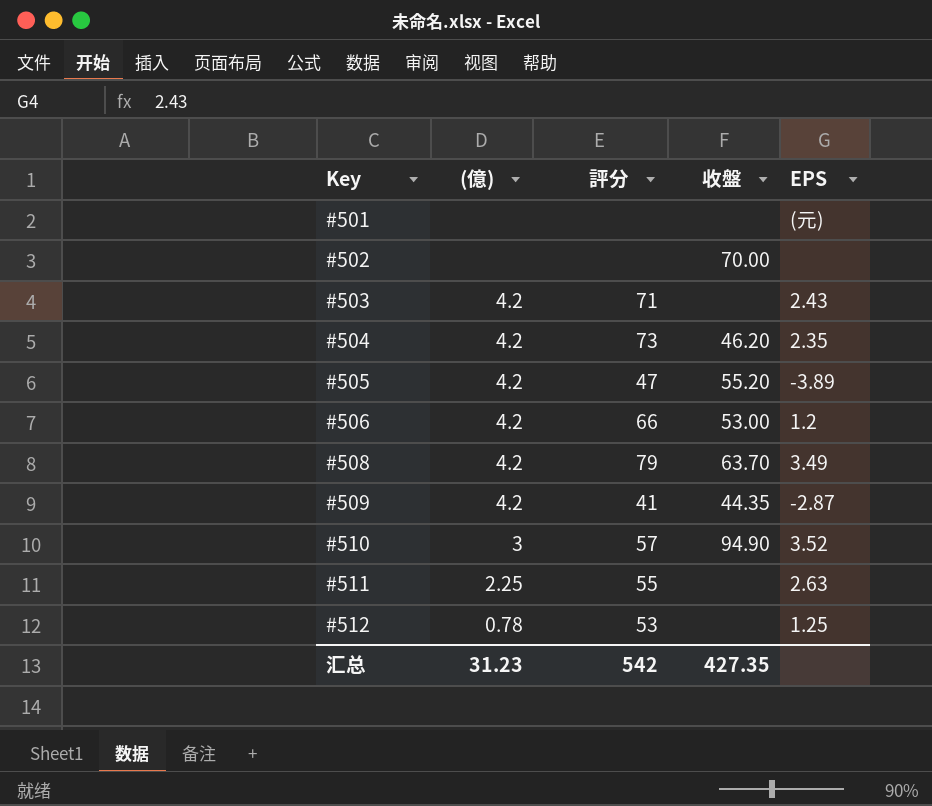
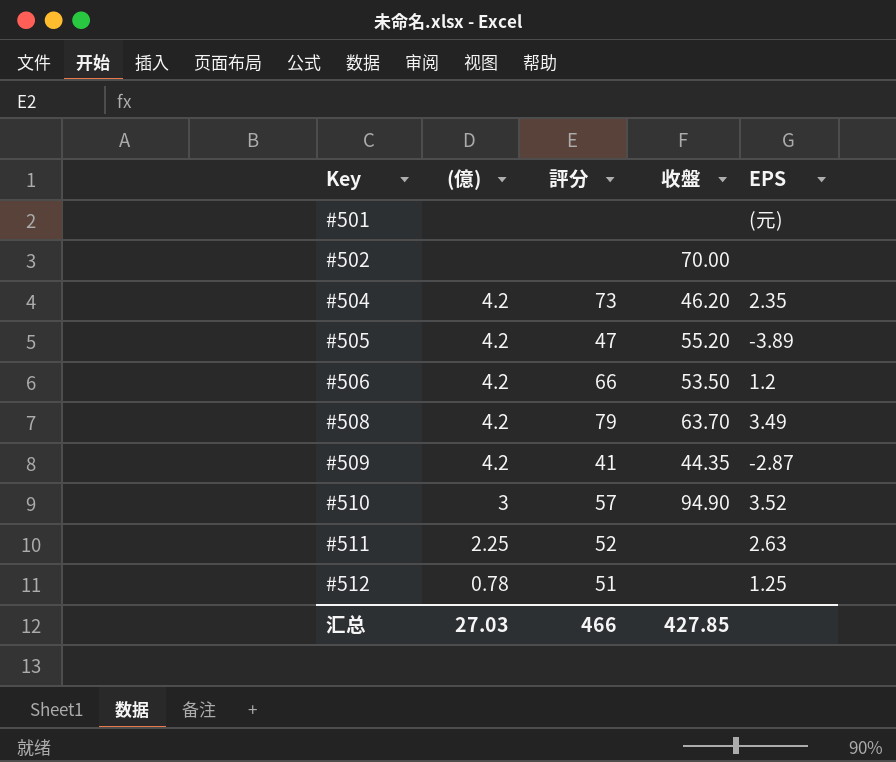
row #503: 4.2 | 71 | none | 2.43 -> none
#506 | 收盤: 53.00 -> 53.50
#511 | 評分: 55 -> 52
#512 | 評分: 53 -> 51
汇总 | (億): 31.23 -> 27.03
汇总 | 評分: 542 -> 466
汇总 | 收盤: 427.35 -> 427.85

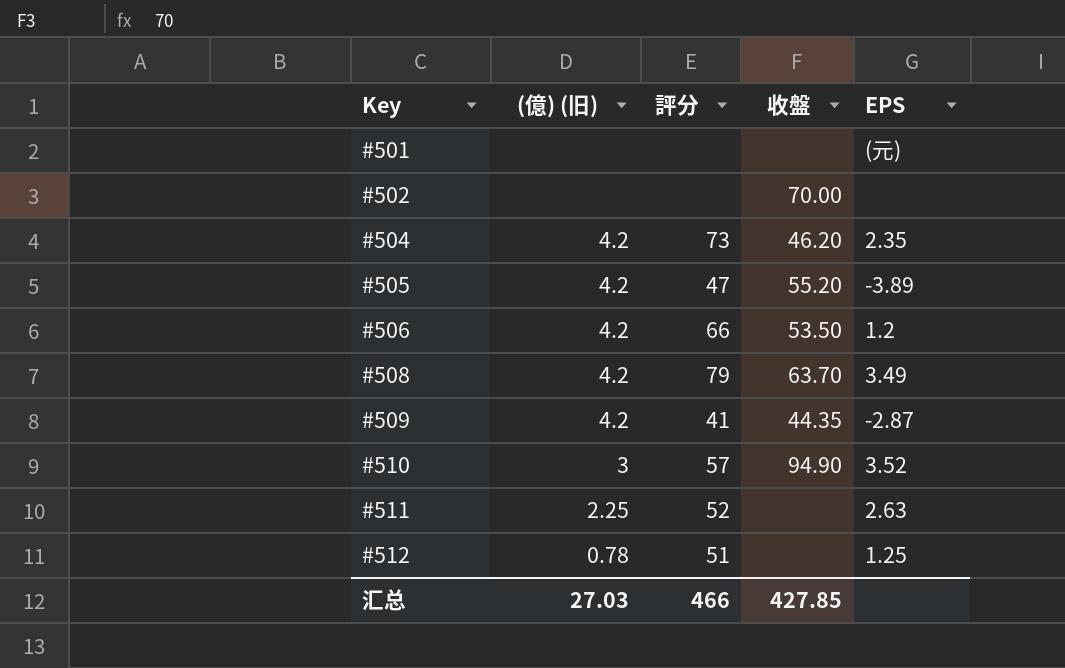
column name: (億) -> (億) (旧)

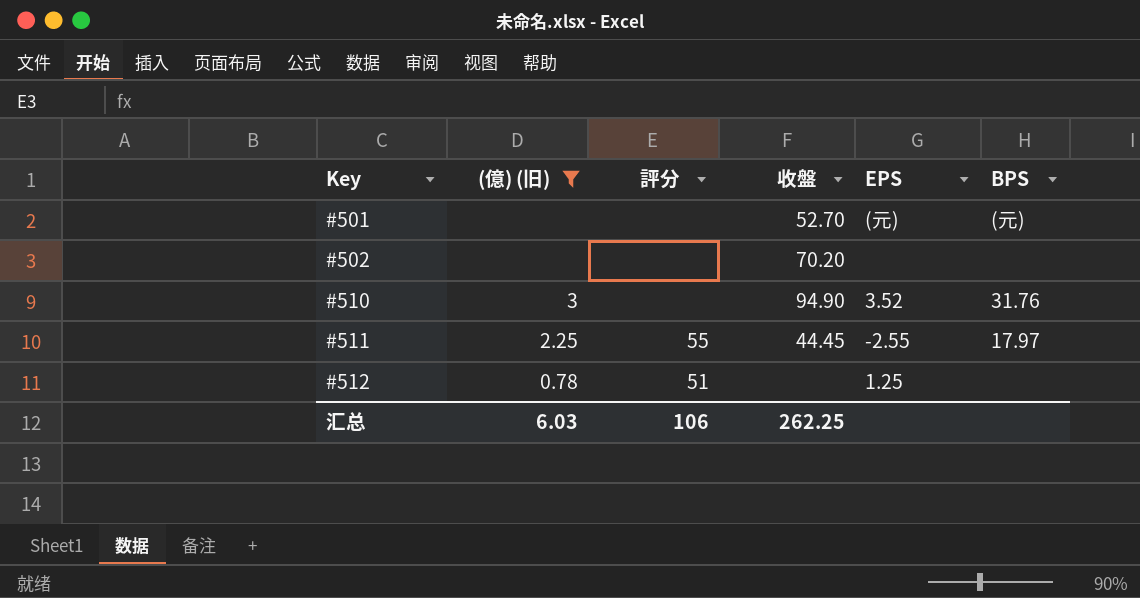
filter: none -> (億) (旧) != 4.2
column BPS | position: none -> 6
#501 | 收盤: none -> 52.70
#502 | 收盤: 70.00 -> 70.20
#510 | 評分: 57 -> none
#511 | 評分: 52 -> 55
#511 | 收盤: none -> 44.45
#511 | EPS: 2.63 -> -2.55
汇总 | (億) (旧): 27.03 -> 6.03
汇总 | 評分: 466 -> 106
汇总 | 收盤: 427.85 -> 262.25

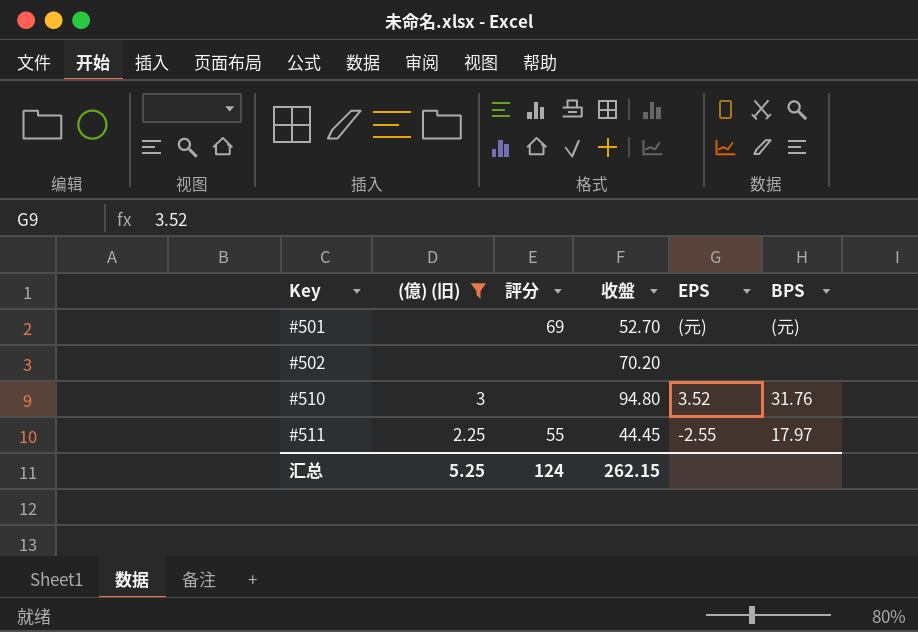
row #512: 0.78 | 51 | none | 1.25 | none -> none
#501 | 評分: none -> 69
#510 | 收盤: 94.90 -> 94.80
汇总 | (億) (旧): 6.03 -> 5.25
汇总 | 評分: 106 -> 124
汇总 | 收盤: 262.25 -> 262.15

